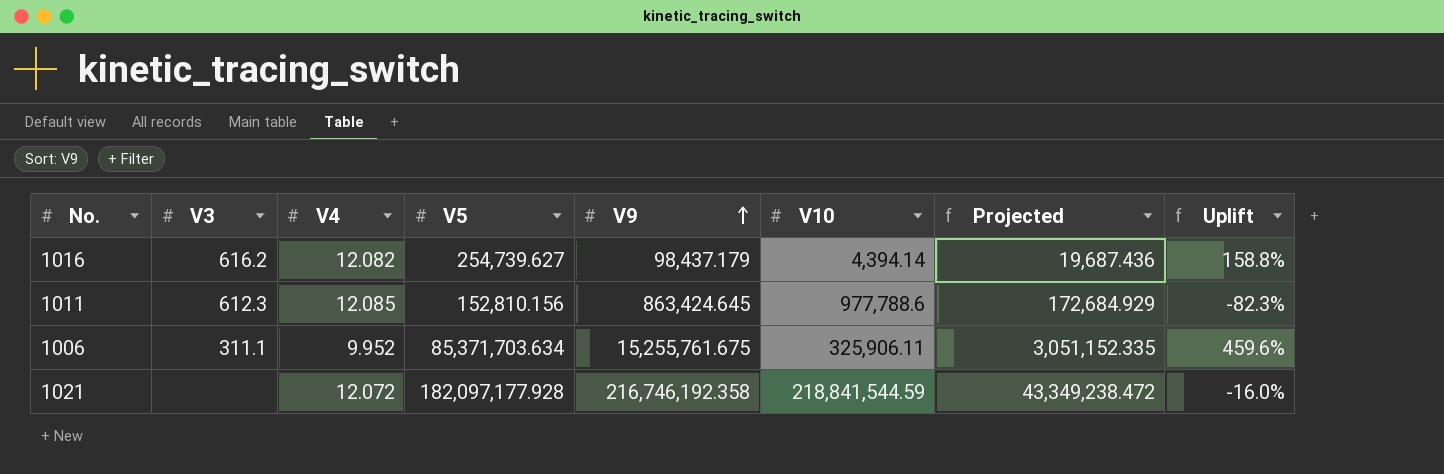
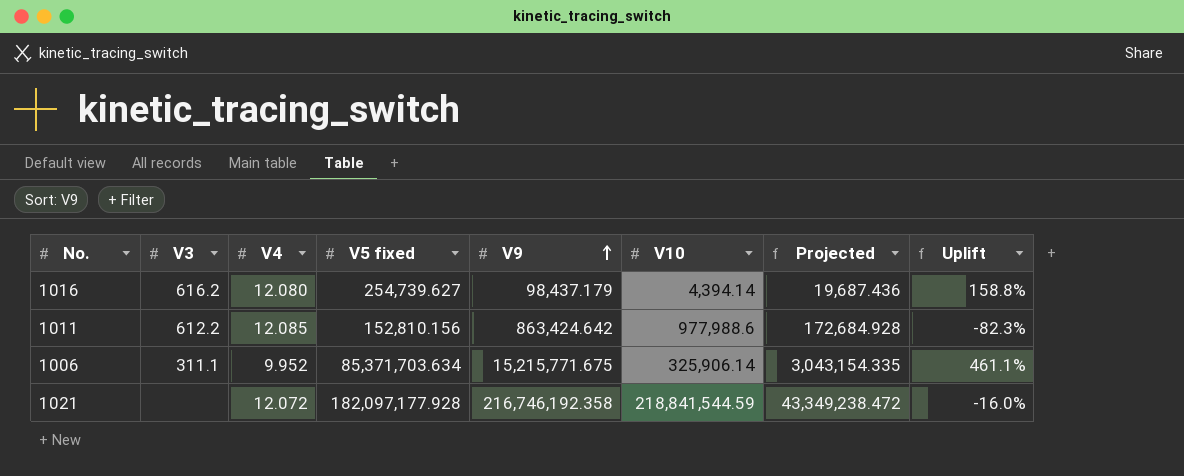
column name: V5 -> V5 fixed
1016 | V4: 12.082 -> 12.080
1011 | V3: 612.3 -> 612.2
1011 | V9: 863,424.645 -> 863,424.642
1011 | V10: 977,788.6 -> 977,988.6
1011 | Projected: 172,684.929 -> 172,684.928
1006 | V9: 15,255,761.675 -> 15,215,771.675
1006 | V10: 325,906.11 -> 325,906.14
1006 | Projected: 3,051,152.335 -> 3,043,154.335
1006 | Uplift: 459.6% -> 461.1%

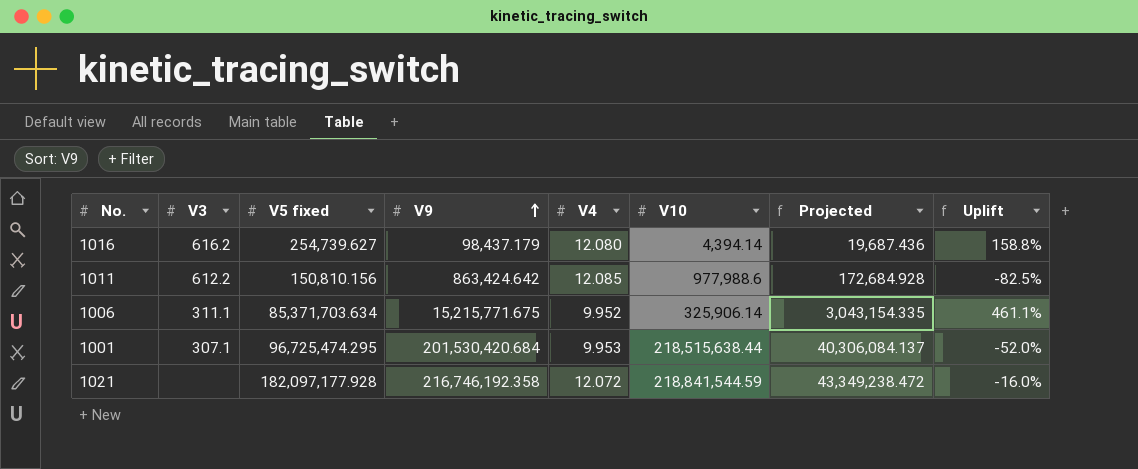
column V4 | position: 3 -> 5
1011 | V5 fixed: 152,810.156 -> 150,810.156
1011 | Uplift: -82.3% -> -82.5%
row 1001: none -> 307.1 | 96,725,474.295 | 201,530,420.684 | 9.953 | 218,515,638.44 | 40,306,084.137 | -52.0%

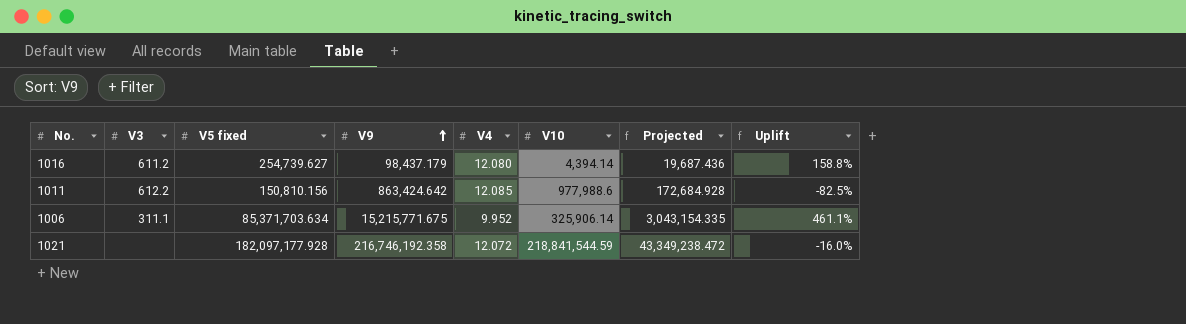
row 1001: 307.1 | 96,725,474.295 | 201,530,420.684 | 9.953 | 218,515,638.44 | 40,306,084.137 | -52.0% -> none
1016 | V3: 616.2 -> 611.2

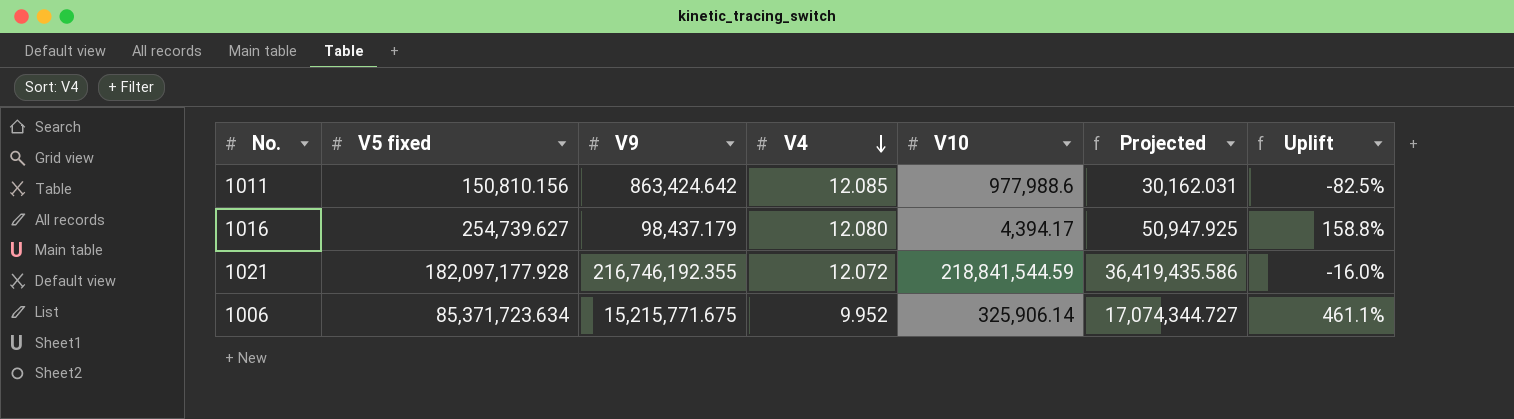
row order: V9 ascending -> V4 descending
column V3 | position: 2 -> none
column Projected | formula: [V9] * 0.2 -> [V5 fixed] * 0.2
1016 | V10: 4,394.14 -> 4,394.17
1021 | V9: 216,746,192.358 -> 216,746,192.355
1006 | V5 fixed: 85,371,703.634 -> 85,371,723.634

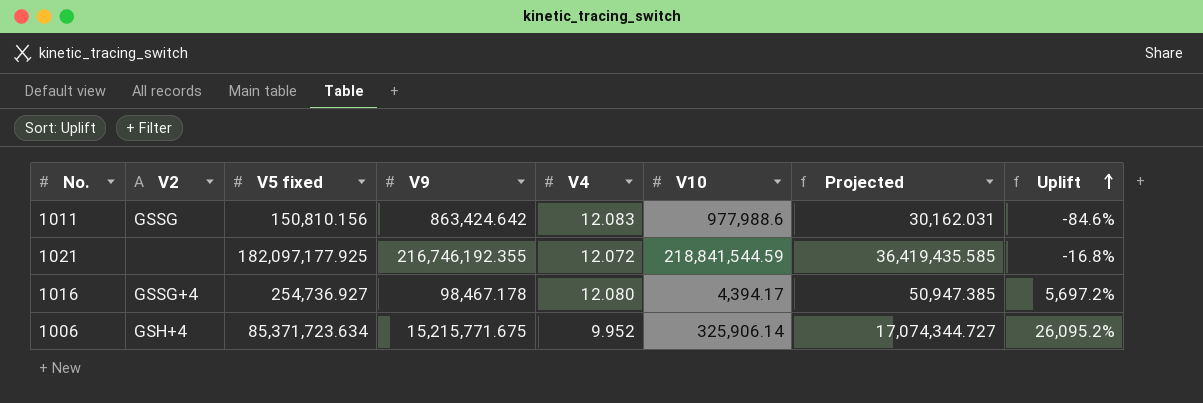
row order: V4 descending -> Uplift ascending
column V2 | position: none -> 2
column Uplift | formula: ([V5 fixed] - [V9]) / [V9] -> ([V5 fixed] - [V10]) / [V10]
1011 | V4: 12.085 -> 12.083
1021 | V5 fixed: 182,097,177.928 -> 182,097,177.925
1021 | Projected: 36,419,435.586 -> 36,419,435.585
1016 | V5 fixed: 254,739.627 -> 254,736.927
1016 | V9: 98,437.179 -> 98,467.178
1016 | Projected: 50,947.925 -> 50,947.385

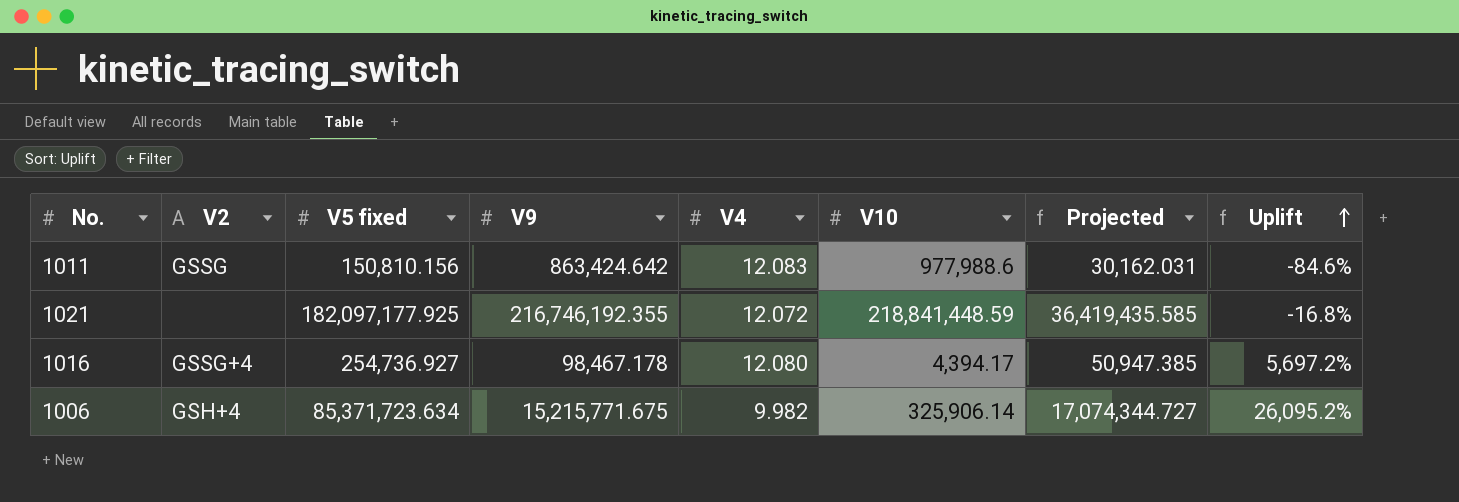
1021 | V10: 218,841,544.59 -> 218,841,448.59
1006 | V4: 9.952 -> 9.982

